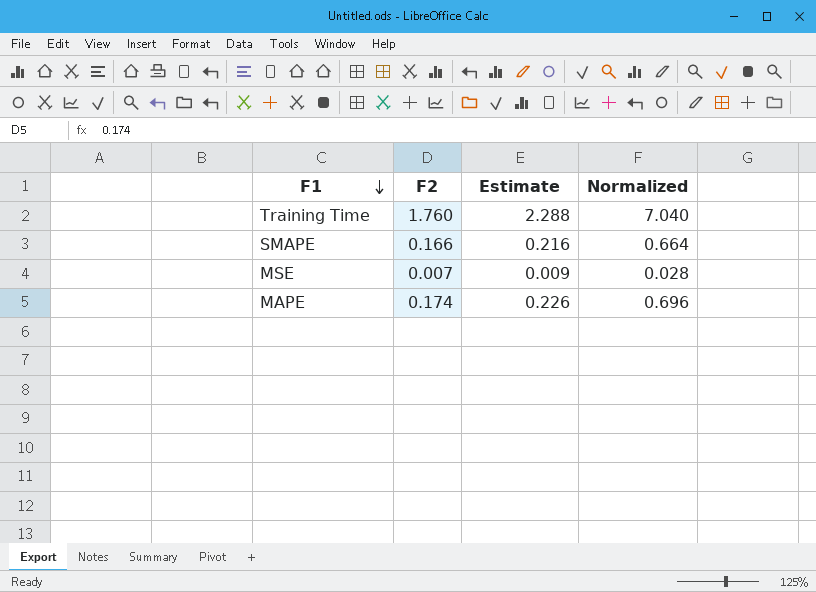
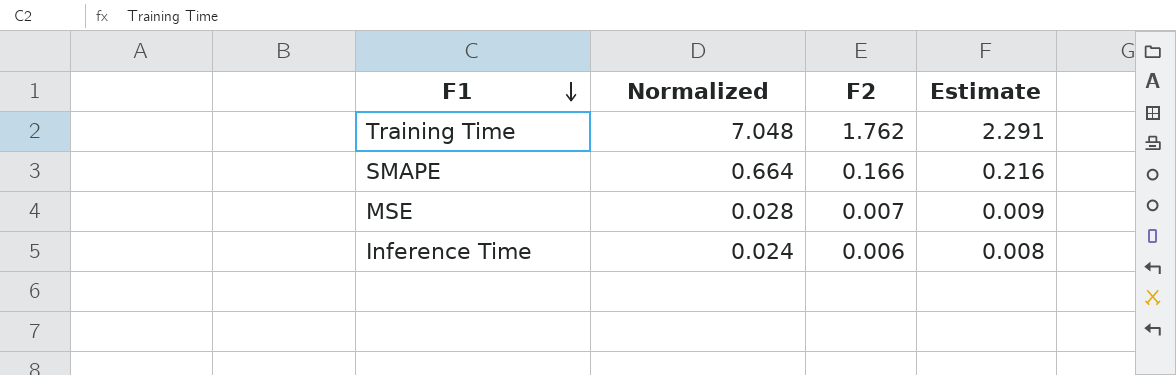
column Normalized | position: 4 -> 2
row MAPE: 0.174 | 0.226 | 0.696 -> none
Training Time | Normalized: 7.040 -> 7.048
Training Time | F2: 1.760 -> 1.762
Training Time | Estimate: 2.288 -> 2.291
row Inference Time: none -> 0.024 | 0.006 | 0.008

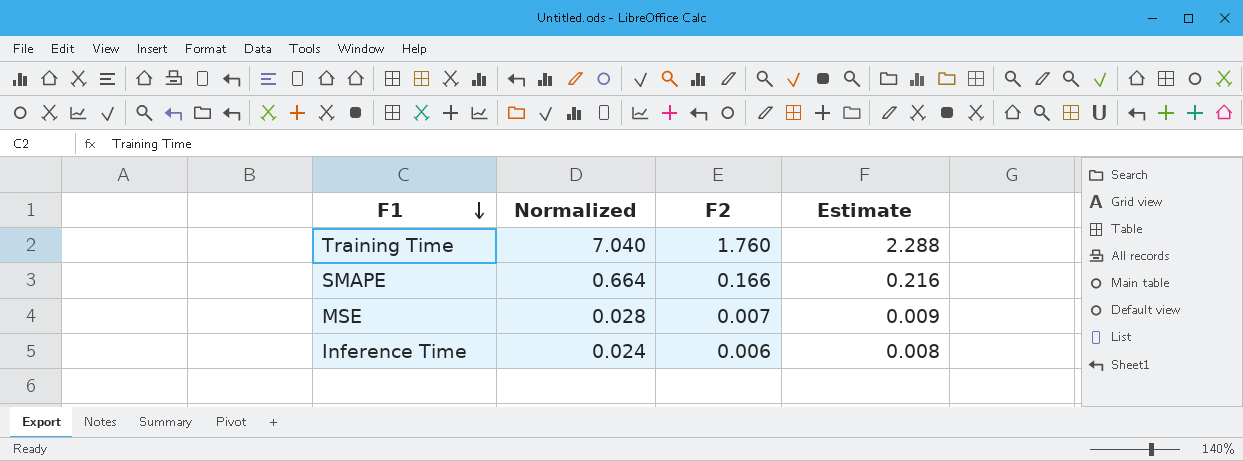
Training Time | Normalized: 7.048 -> 7.040
Training Time | F2: 1.762 -> 1.760
Training Time | Estimate: 2.291 -> 2.288

